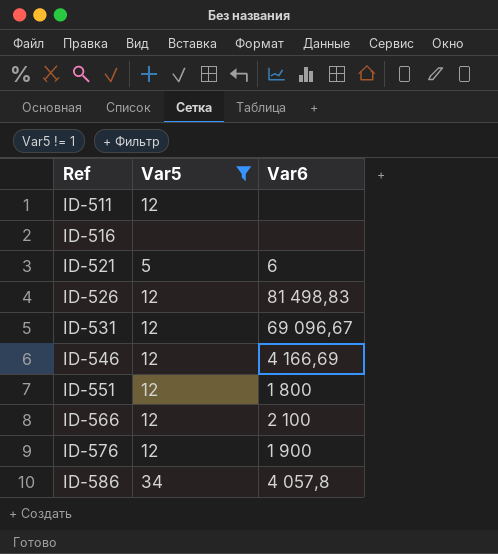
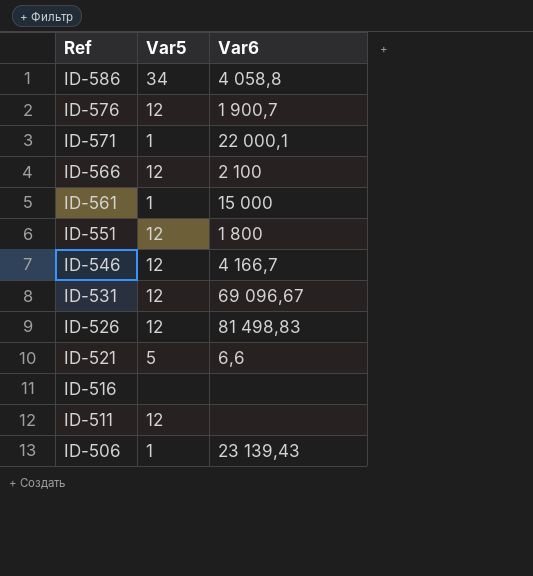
filter: Var5 != 1 -> none
row order: Ref ascending -> Ref descending
ID-586 | Var6: 4 057,8 -> 4 058,8
ID-576 | Var6: 1 900 -> 1 900,7
ID-546 | Var6: 4 166,69 -> 4 166,7
ID-521 | Var6: 6 -> 6,6

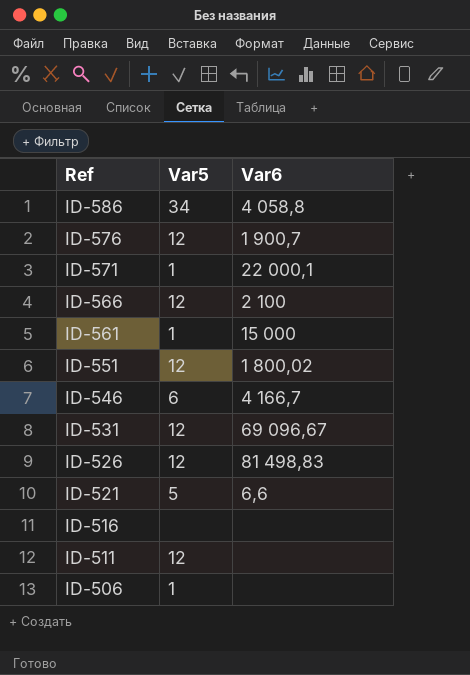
ID-551 | Var6: 1 800 -> 1 800,02
ID-546 | Var5: 12 -> 6
ID-506 | Var6: 23 139,43 -> none

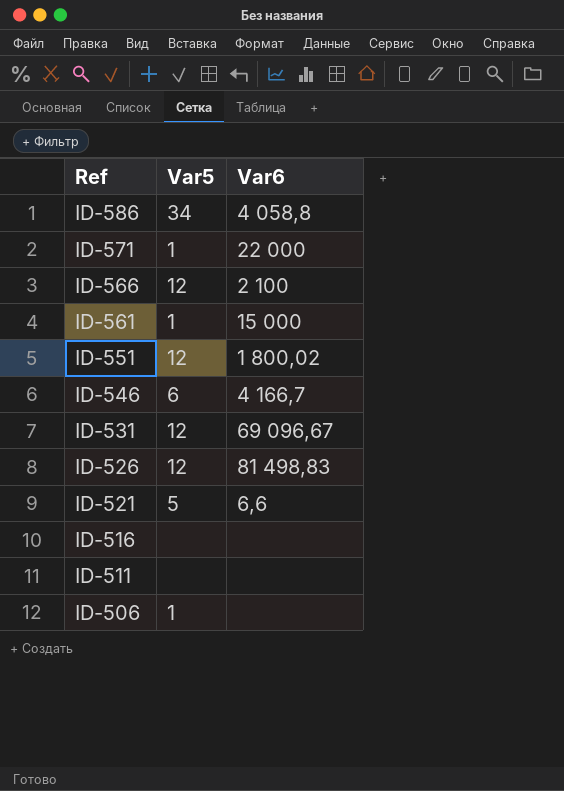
row ID-576: 12 | 1 900,7 -> none
ID-571 | Var6: 22 000,1 -> 22 000
ID-511 | Var5: 12 -> none

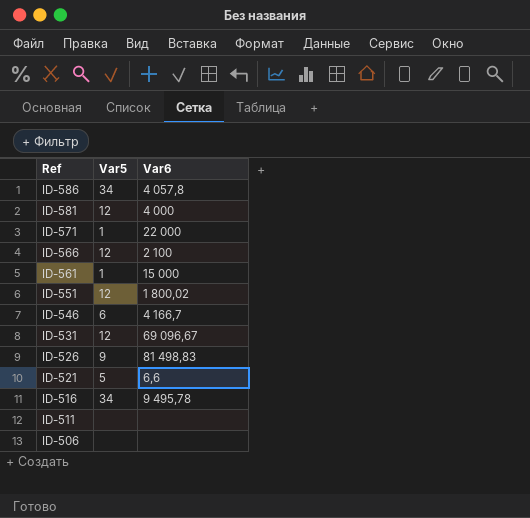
ID-586 | Var6: 4 058,8 -> 4 057,8
row ID-581: none -> 12 | 4 000
ID-526 | Var5: 12 -> 9
ID-516 | Var5: none -> 34
ID-516 | Var6: none -> 9 495,78
ID-506 | Var5: 1 -> none

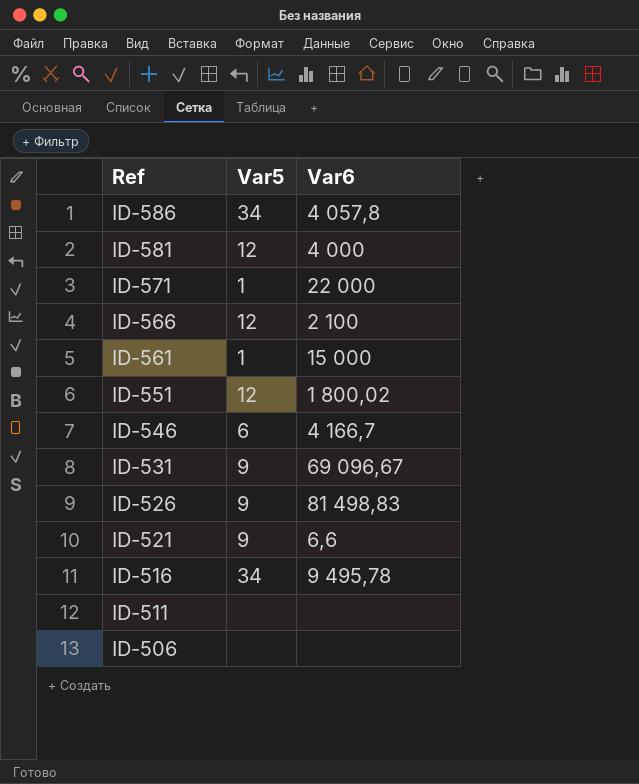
ID-531 | Var5: 12 -> 9
ID-521 | Var5: 5 -> 9

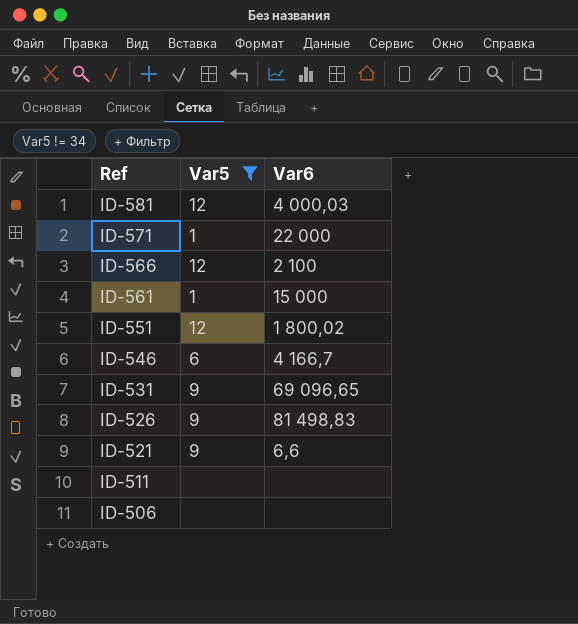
filter: none -> Var5 != 34
ID-581 | Var6: 4 000 -> 4 000,03
ID-531 | Var6: 69 096,67 -> 69 096,65

